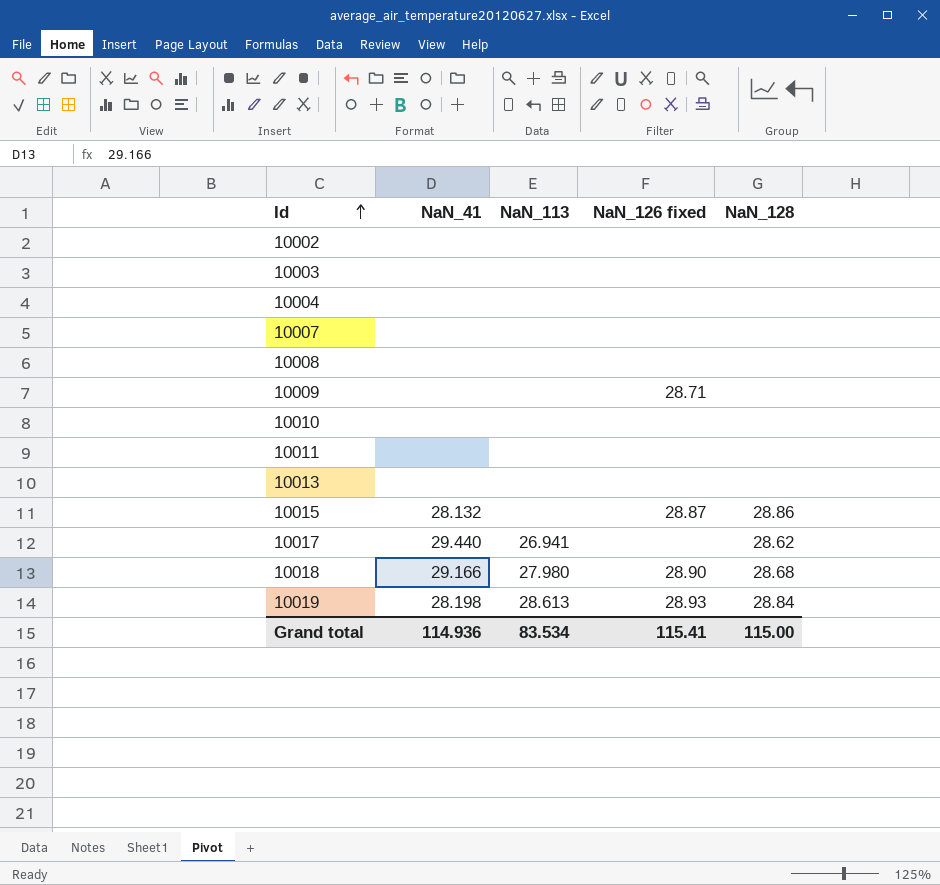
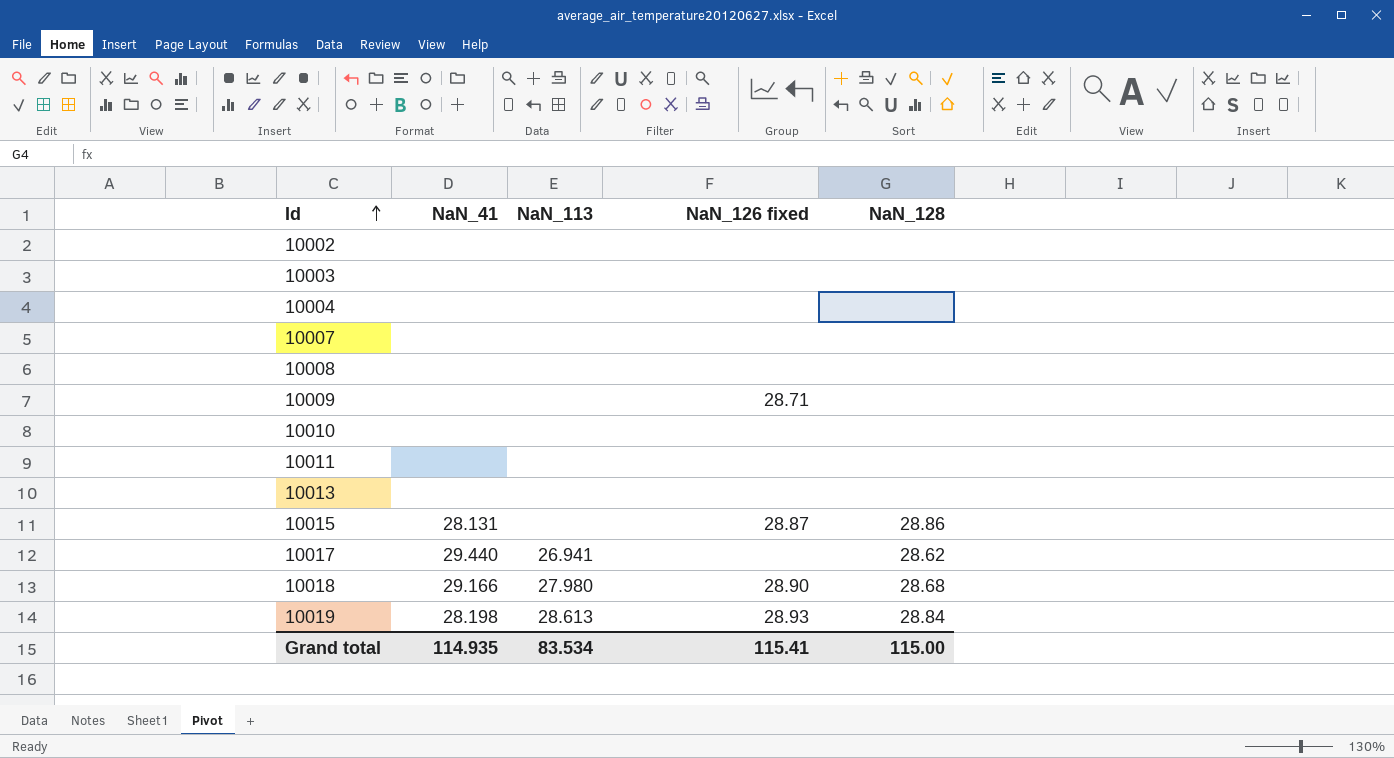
10015 | NaN_41: 28.132 -> 28.131
Grand total | NaN_41: 114.936 -> 114.935

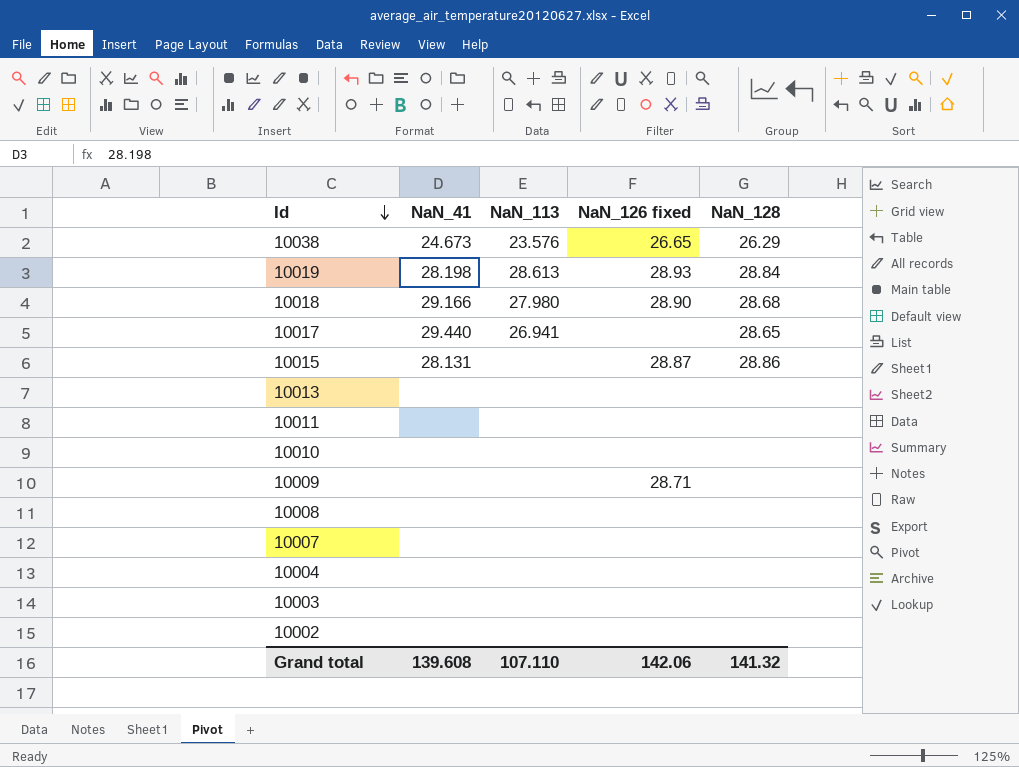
row order: Id ascending -> Id descending
row 10038: none -> 24.673 | 23.576 | 26.65 | 26.29
10017 | NaN_128: 28.62 -> 28.65
Grand total | NaN_41: 114.935 -> 139.608
Grand total | NaN_113: 83.534 -> 107.110
Grand total | NaN_126 fixed: 115.41 -> 142.06
Grand total | NaN_128: 115.00 -> 141.32

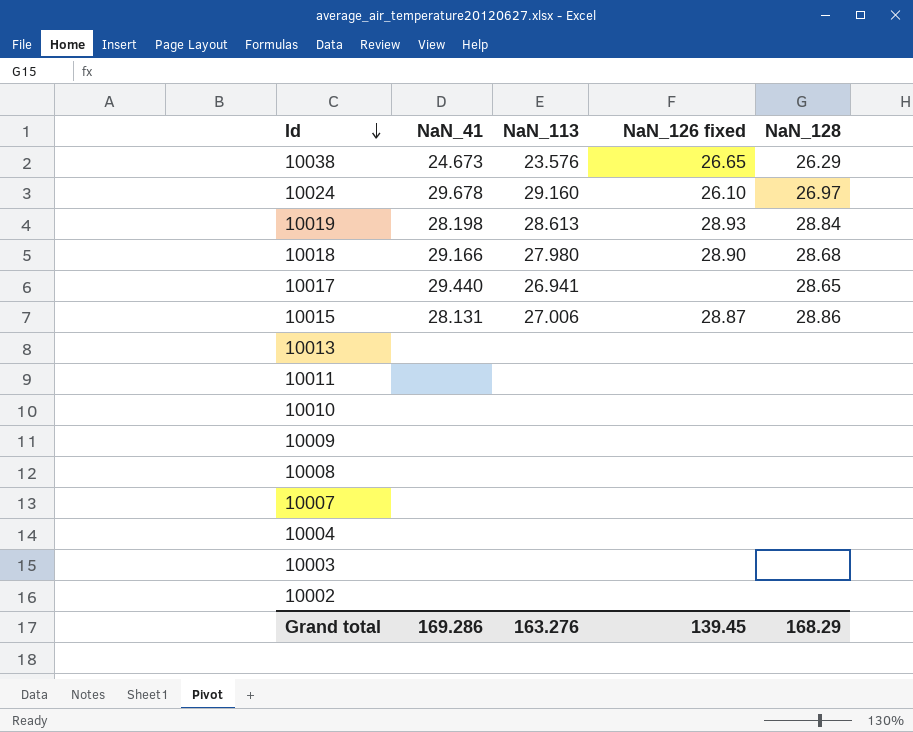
row 10024: none -> 29.678 | 29.160 | 26.10 | 26.97
10015 | NaN_113: none -> 27.006
10009 | NaN_126 fixed: 28.71 -> none
Grand total | NaN_41: 139.608 -> 169.286
Grand total | NaN_113: 107.110 -> 163.276
Grand total | NaN_126 fixed: 142.06 -> 139.45
Grand total | NaN_128: 141.32 -> 168.29

